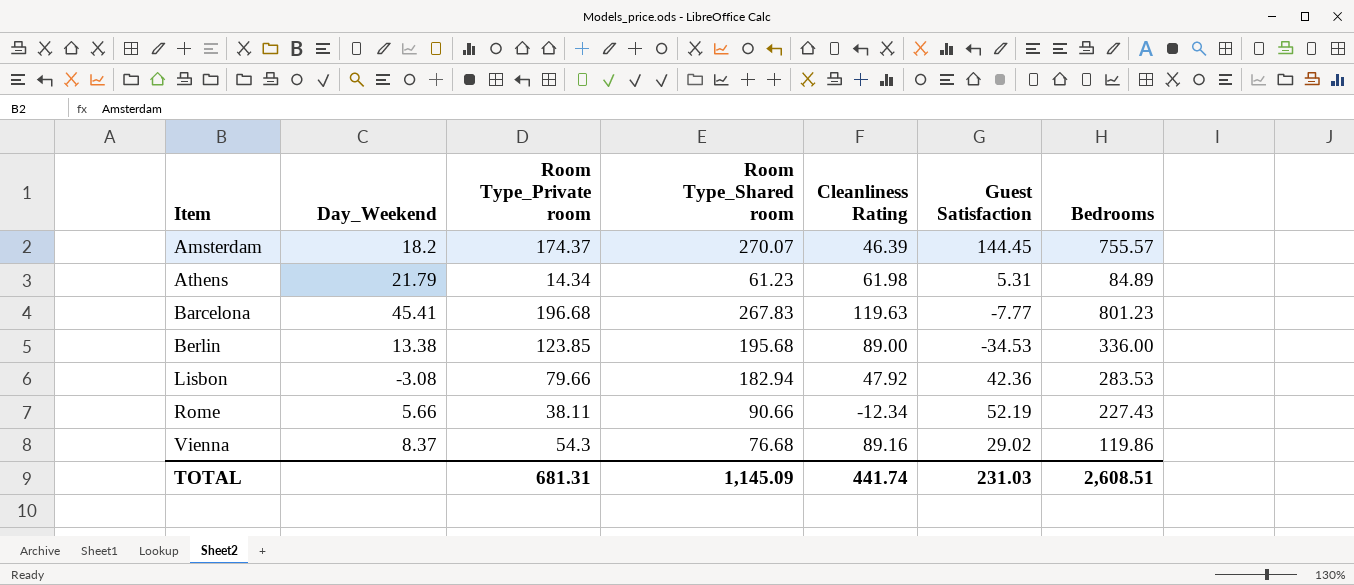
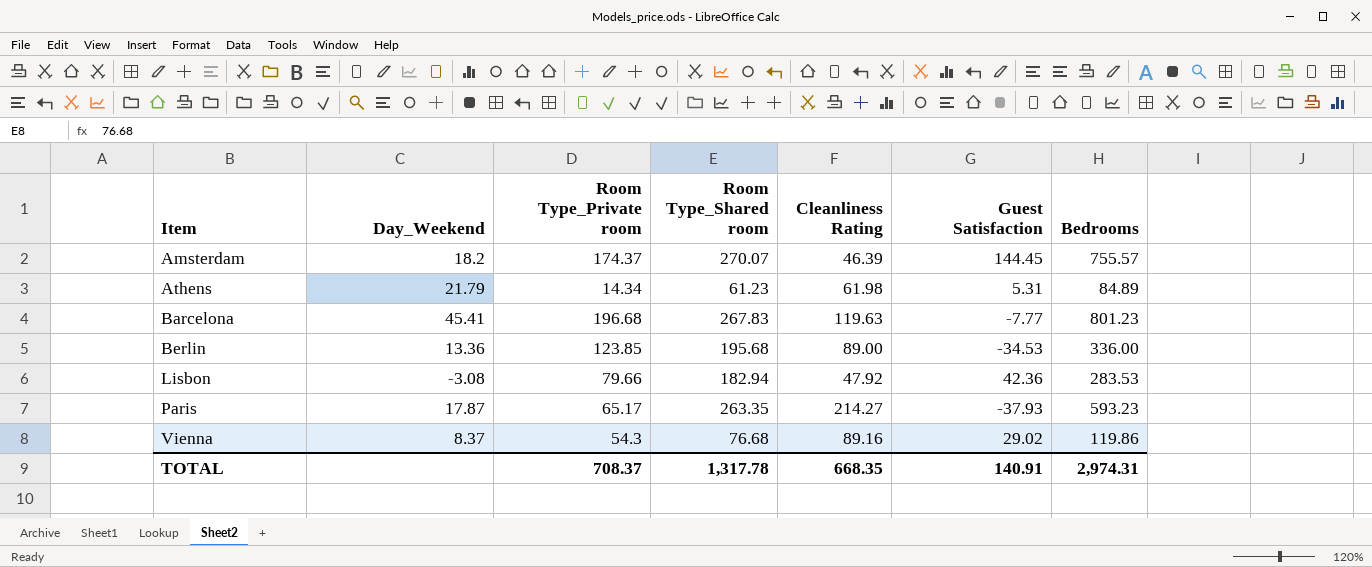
row Rome: 5.66 | 38.11 | 90.66 | -12.34 | 52.19 | 227.43 -> none
Berlin | Day_Weekend: 13.38 -> 13.36
row Paris: none -> 17.87 | 65.17 | 263.35 | 214.27 | -37.93 | 593.23
TOTAL | Room Type_Private room: 681.31 -> 708.37
TOTAL | Room Type_Shared room: 1,145.09 -> 1,317.78
TOTAL | Cleanliness Rating: 441.74 -> 668.35
TOTAL | Guest Satisfaction: 231.03 -> 140.91
TOTAL | Bedrooms: 2,608.51 -> 2,974.31

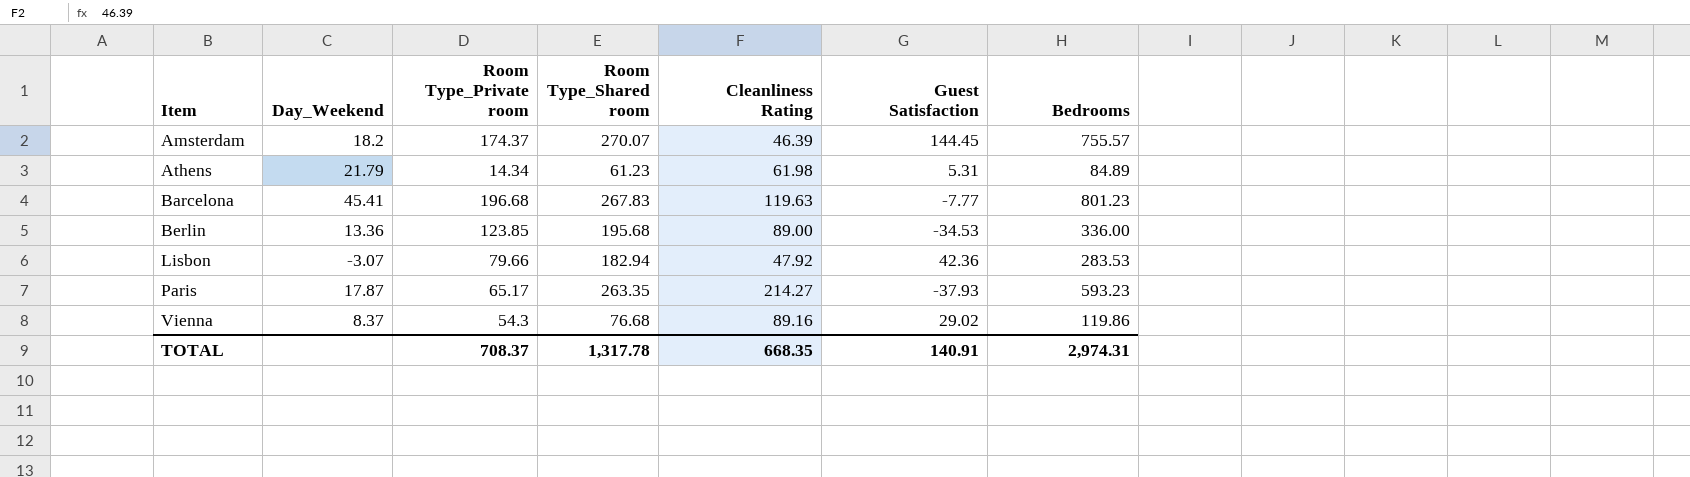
Lisbon | Day_Weekend: -3.08 -> -3.07

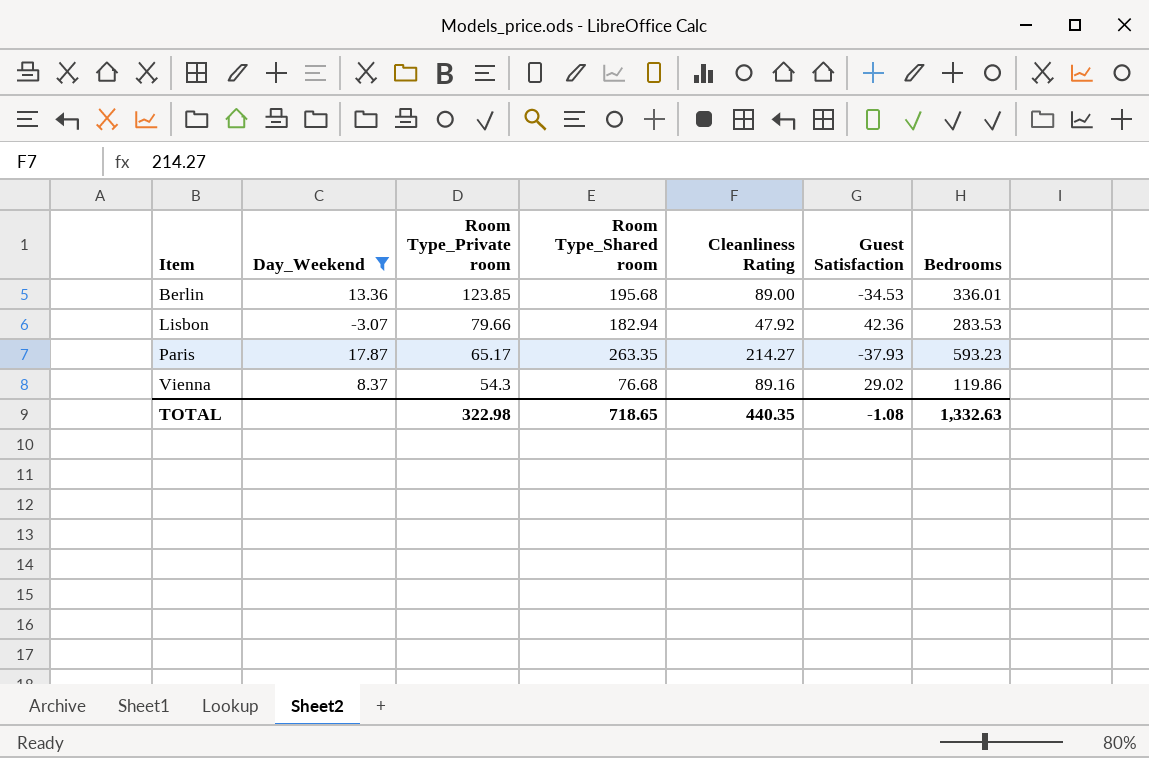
filter: none -> Day_Weekend <= 17.87
Berlin | Bedrooms: 336.00 -> 336.01
TOTAL | Room Type_Private room: 708.37 -> 322.98
TOTAL | Room Type_Shared room: 1,317.78 -> 718.65
TOTAL | Cleanliness Rating: 668.35 -> 440.35
TOTAL | Guest Satisfaction: 140.91 -> -1.08
TOTAL | Bedrooms: 2,974.31 -> 1,332.63

